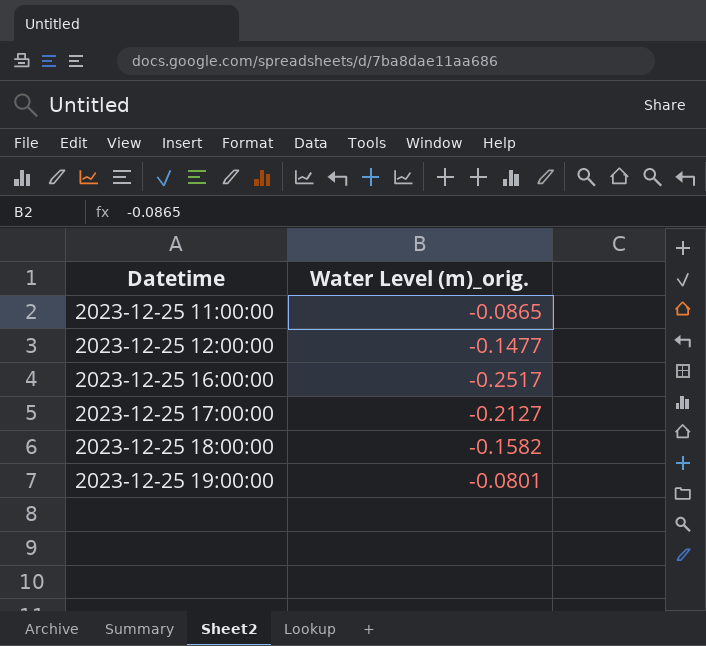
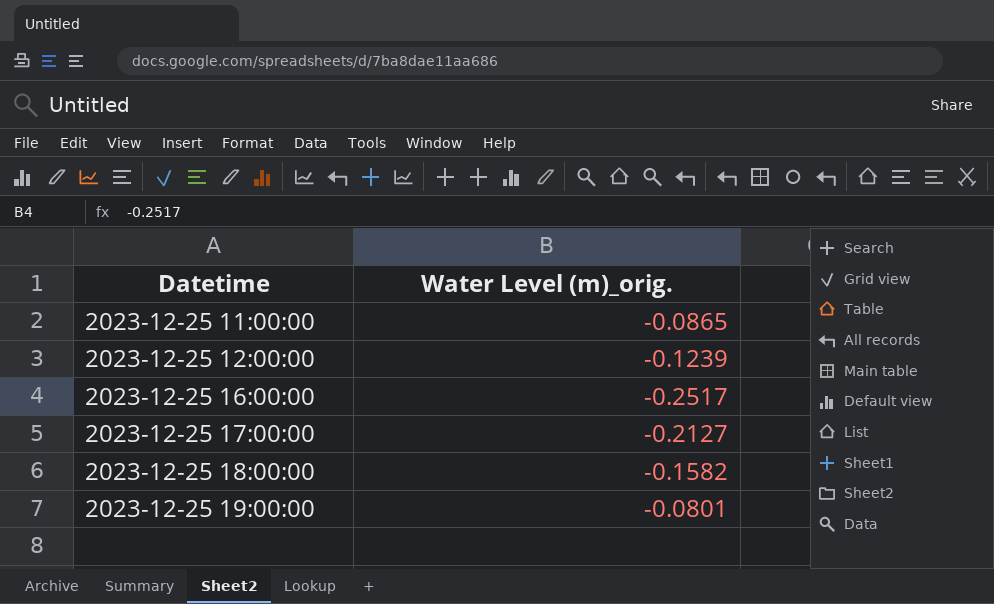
2023-12-25 12:00:00 | Water Level (m)_orig.: -0.1477 -> -0.1239

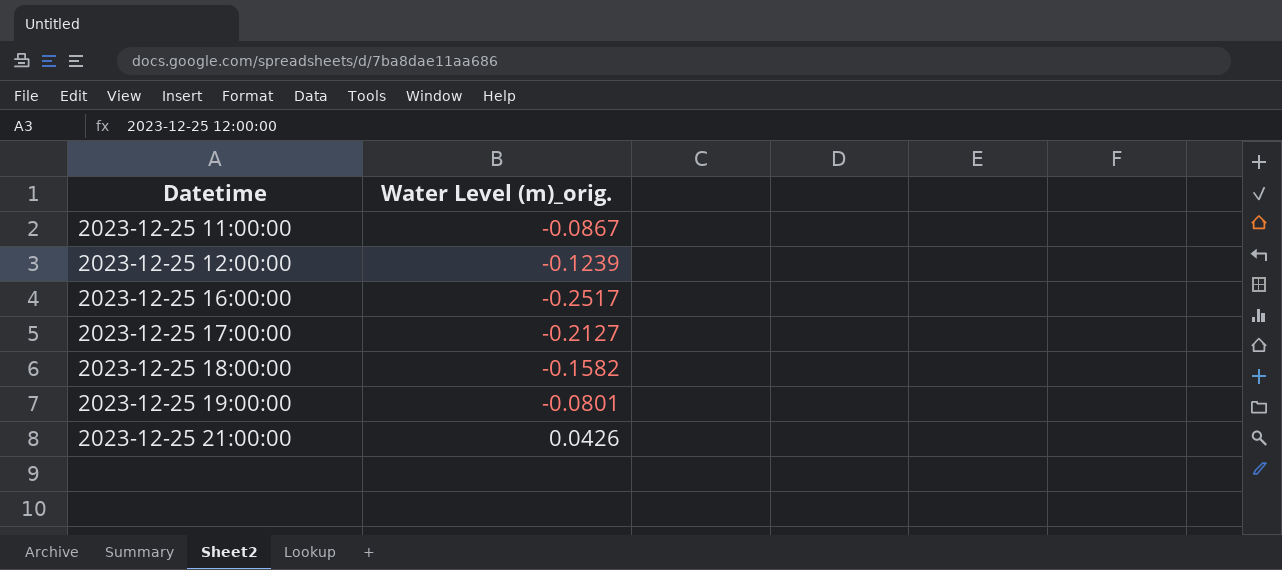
2023-12-25 11:00:00 | Water Level (m)_orig.: -0.0865 -> -0.0867
row 2023-12-25 21:00:00: none -> 0.0426

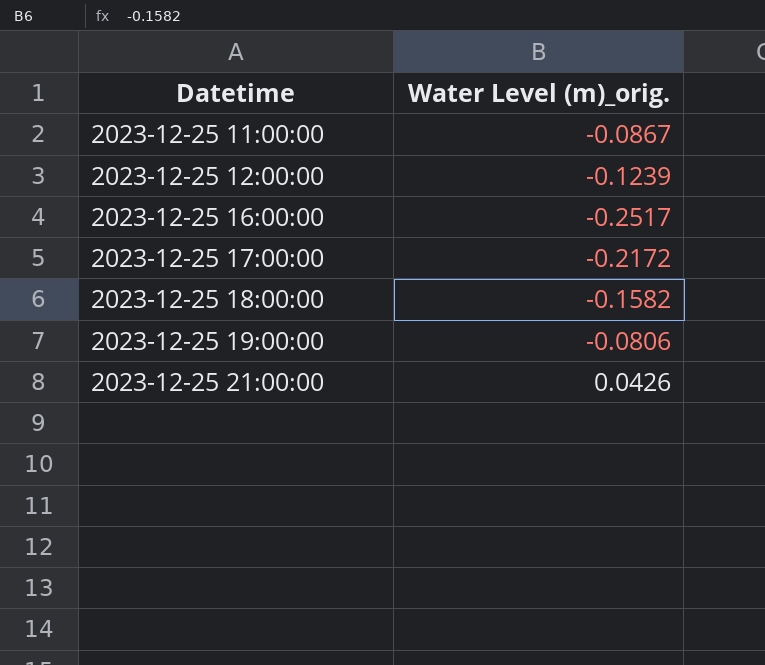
2023-12-25 17:00:00 | Water Level (m)_orig.: -0.2127 -> -0.2172
2023-12-25 19:00:00 | Water Level (m)_orig.: -0.0801 -> -0.0806

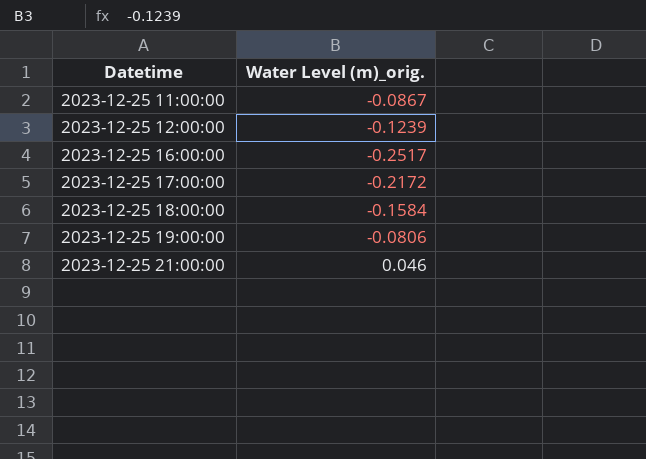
2023-12-25 18:00:00 | Water Level (m)_orig.: -0.1582 -> -0.1584
2023-12-25 21:00:00 | Water Level (m)_orig.: 0.0426 -> 0.046

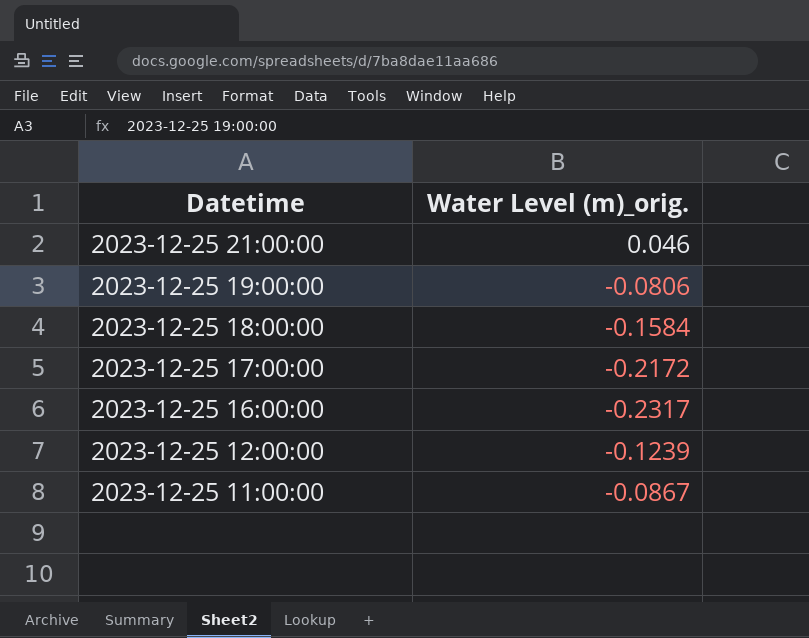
row order: Datetime ascending -> Datetime descending
2023-12-25 16:00:00 | Water Level (m)_orig.: -0.2517 -> -0.2317

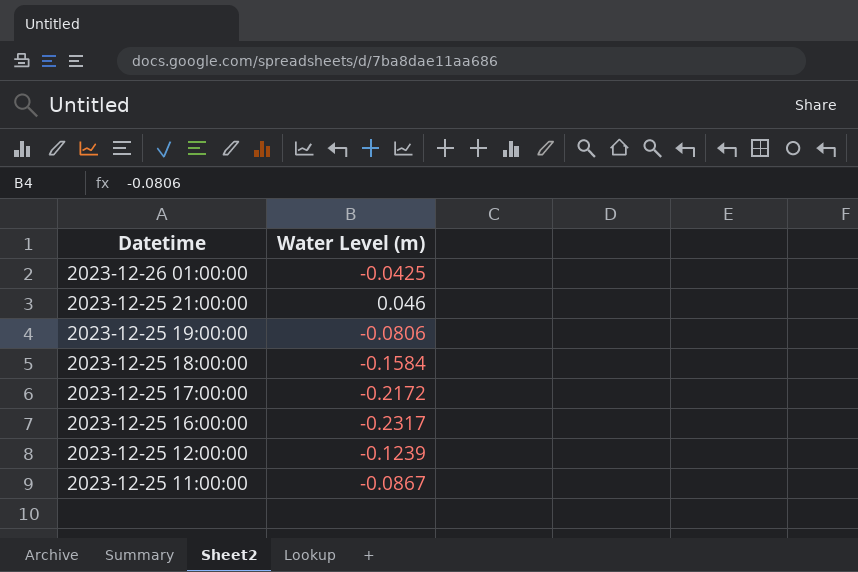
column name: Water Level (m)_orig. -> Water Level (m)
row 2023-12-26 01:00:00: none -> -0.0425

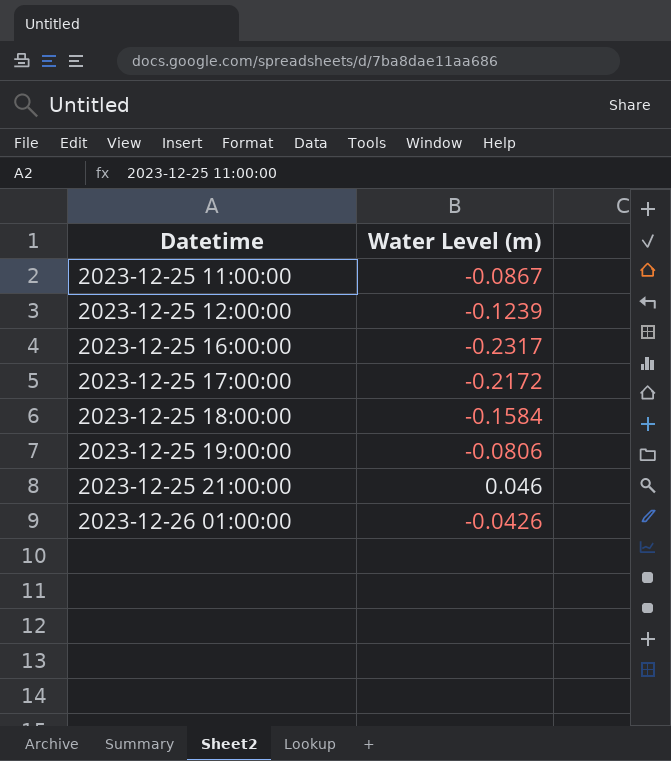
row order: Datetime descending -> Datetime ascending
2023-12-26 01:00:00 | Water Level (m): -0.0425 -> -0.0426

